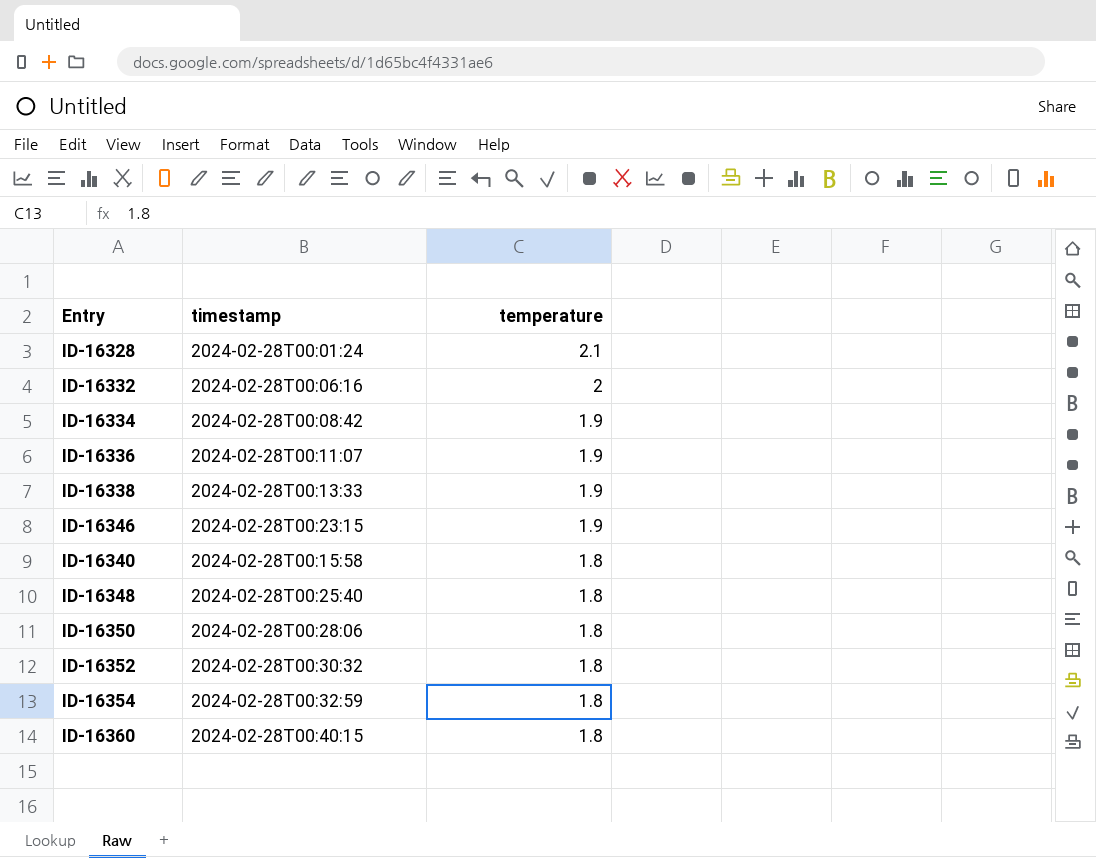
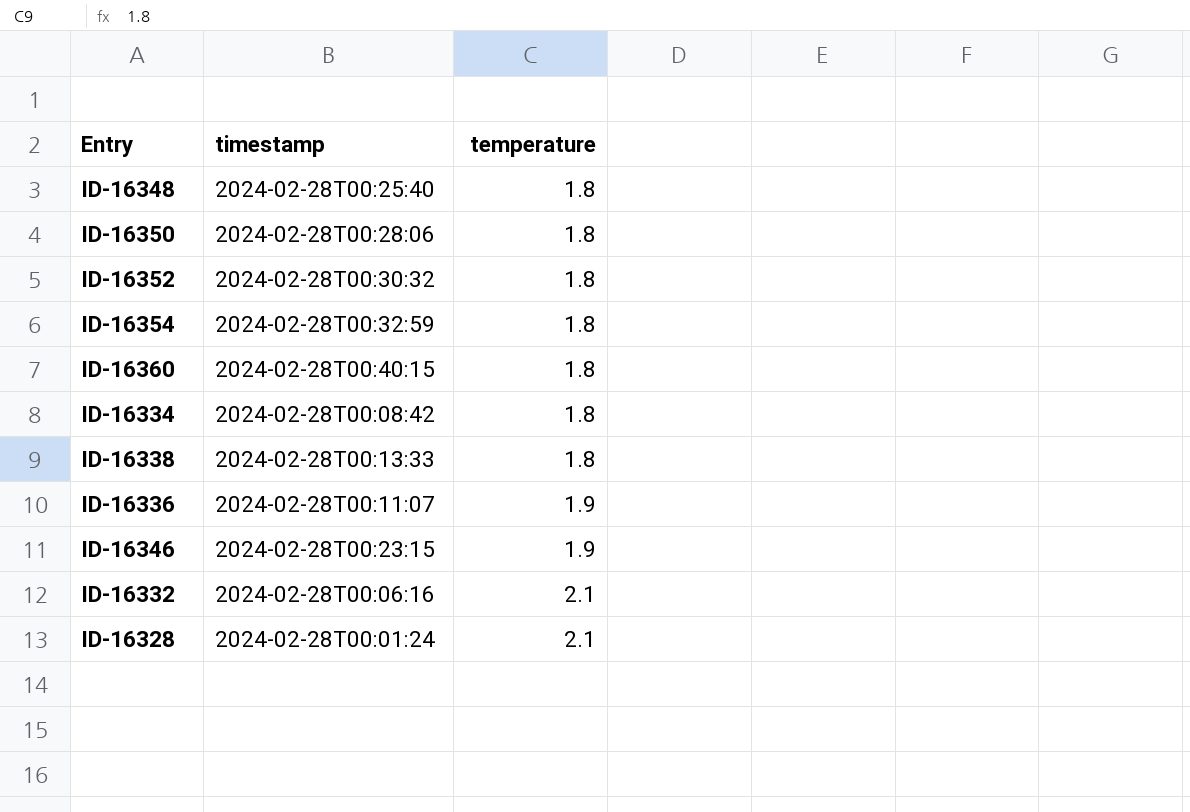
row order: temperature descending -> temperature ascending
row ID-16340: 2024-02-28T00:15:58 | 1.8 -> none
ID-16334 | temperature: 1.9 -> 1.8
ID-16338 | temperature: 1.9 -> 1.8
ID-16332 | temperature: 2 -> 2.1

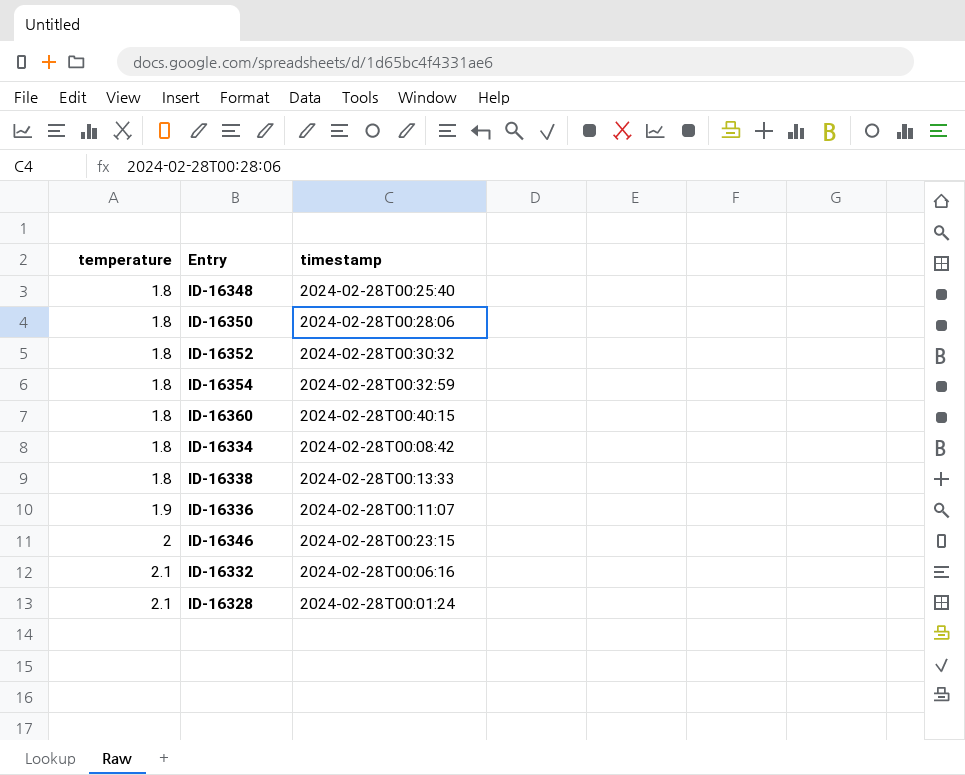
column temperature | position: 3 -> 1
ID-16346 | temperature: 1.9 -> 2

